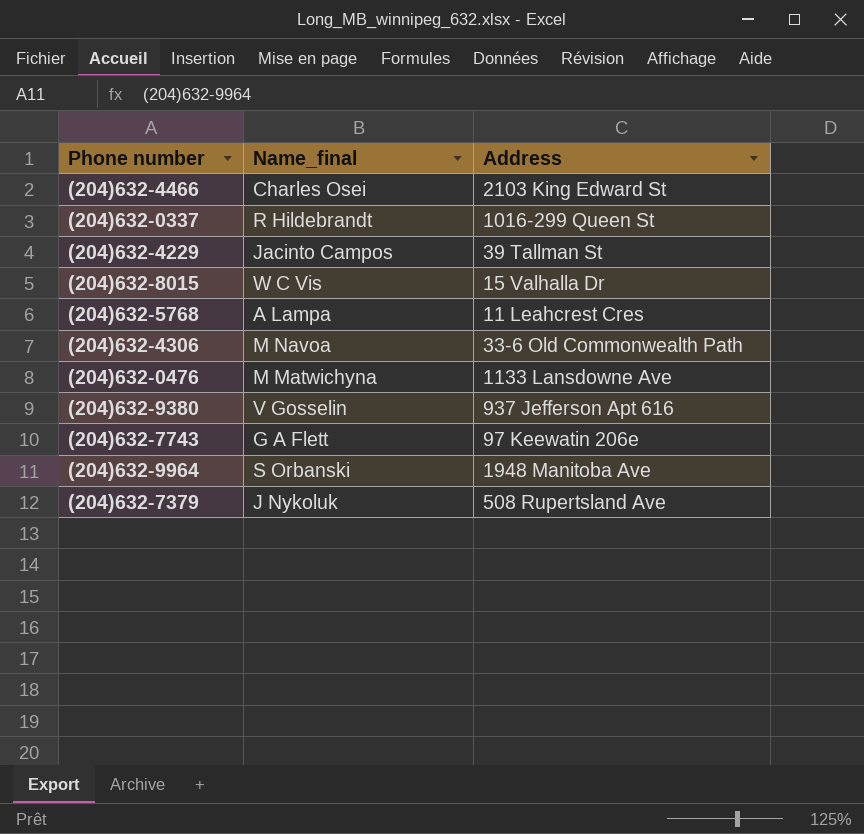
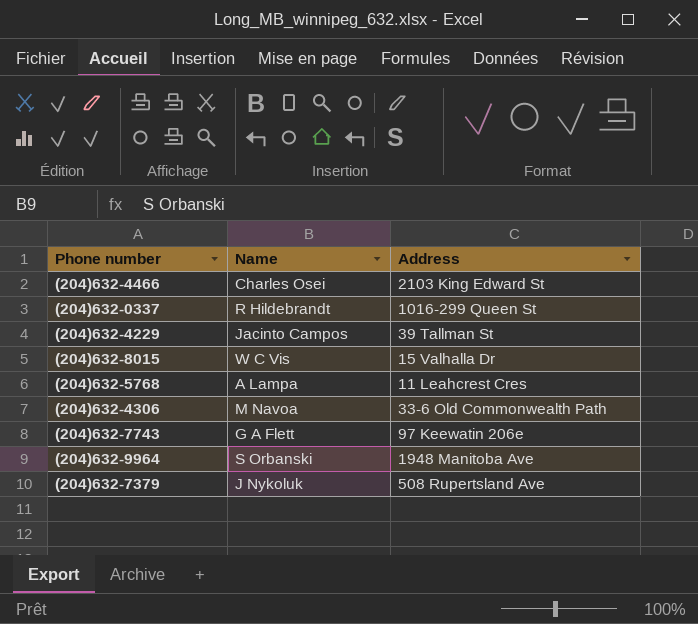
column name: Name_final -> Name
row (204)632-0476: M Matwichyna | 1133 Lansdowne Ave -> none
row (204)632-9380: V Gosselin | 937 Jefferson Apt 616 -> none

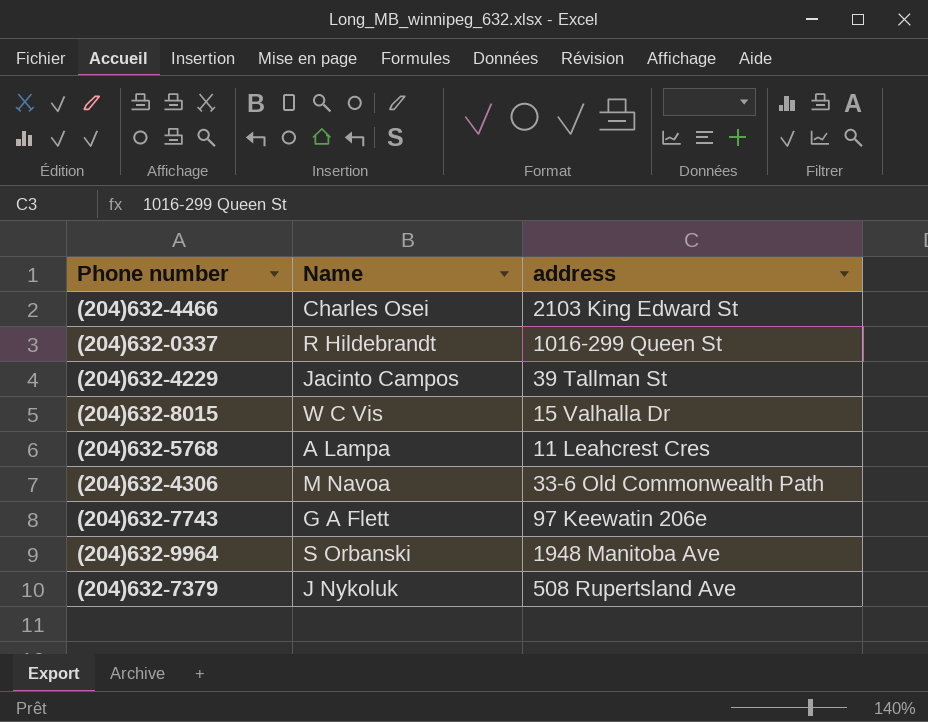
column name: Address -> address

